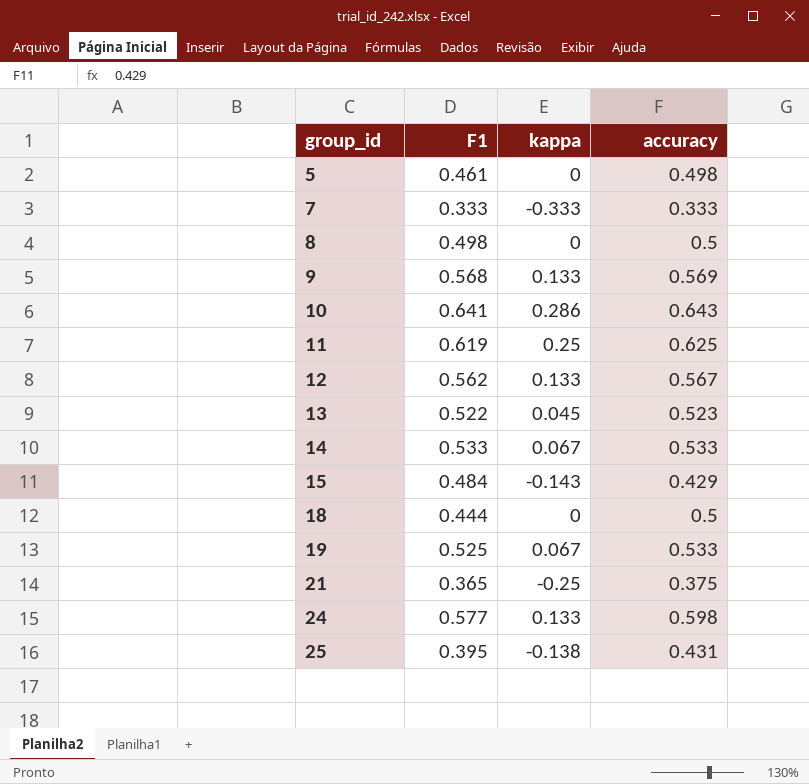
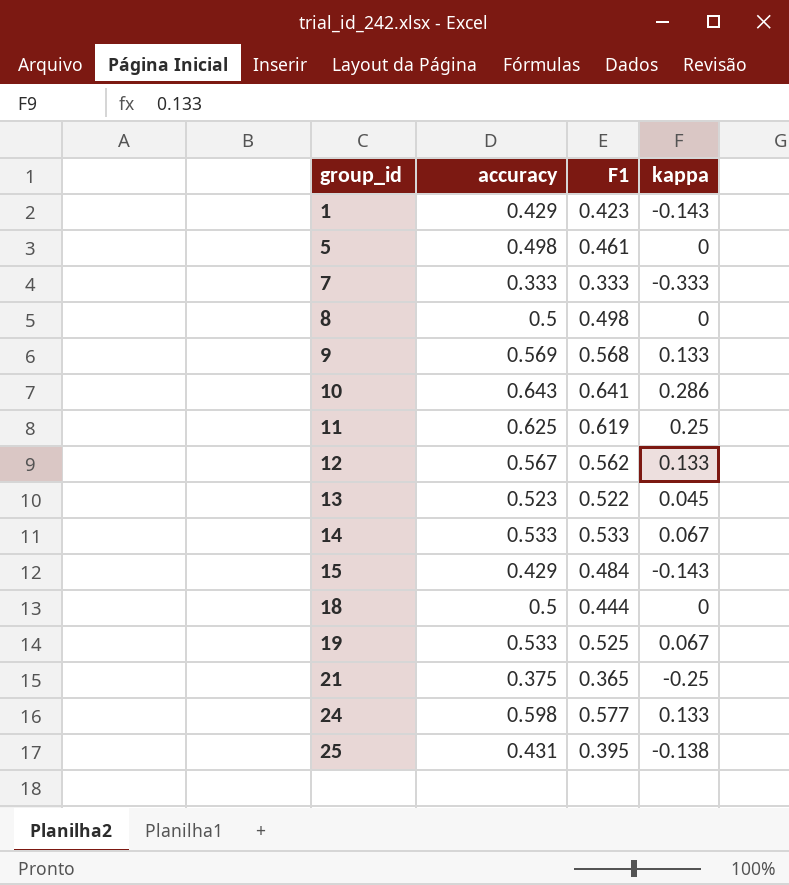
column accuracy | position: 4 -> 2
row 1: none -> 0.429 | 0.423 | -0.143

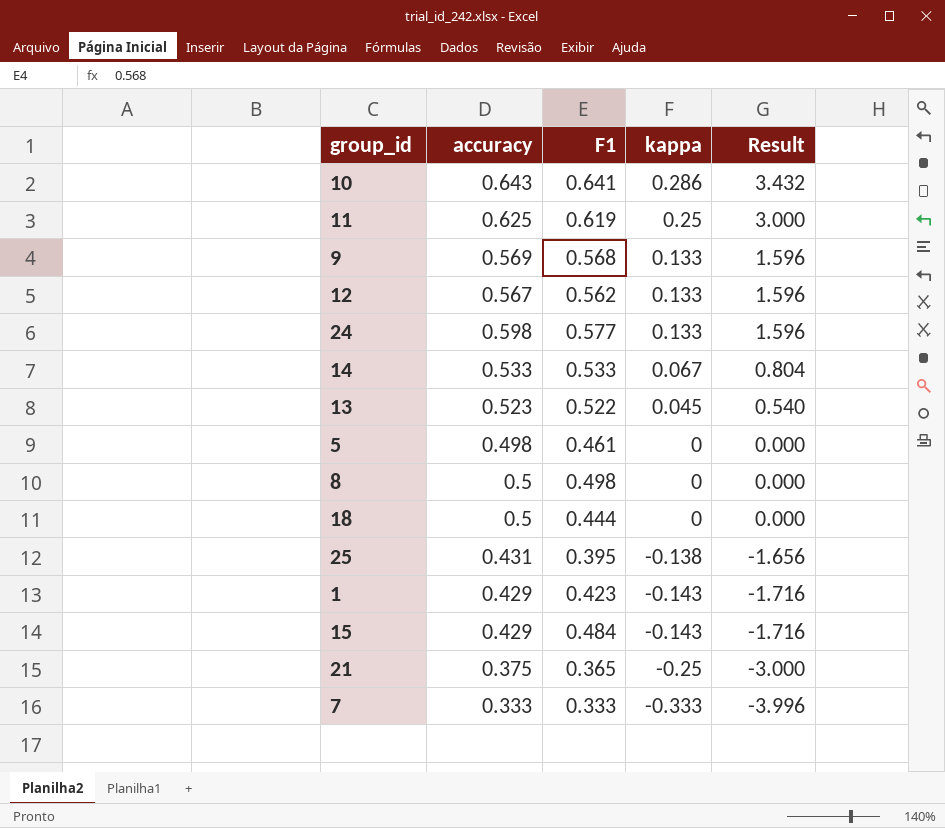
row order: group_id ascending -> kappa descending
column Result | formula: none -> [kappa] * 12
row 19: 0.533 | 0.525 | 0.067 -> none

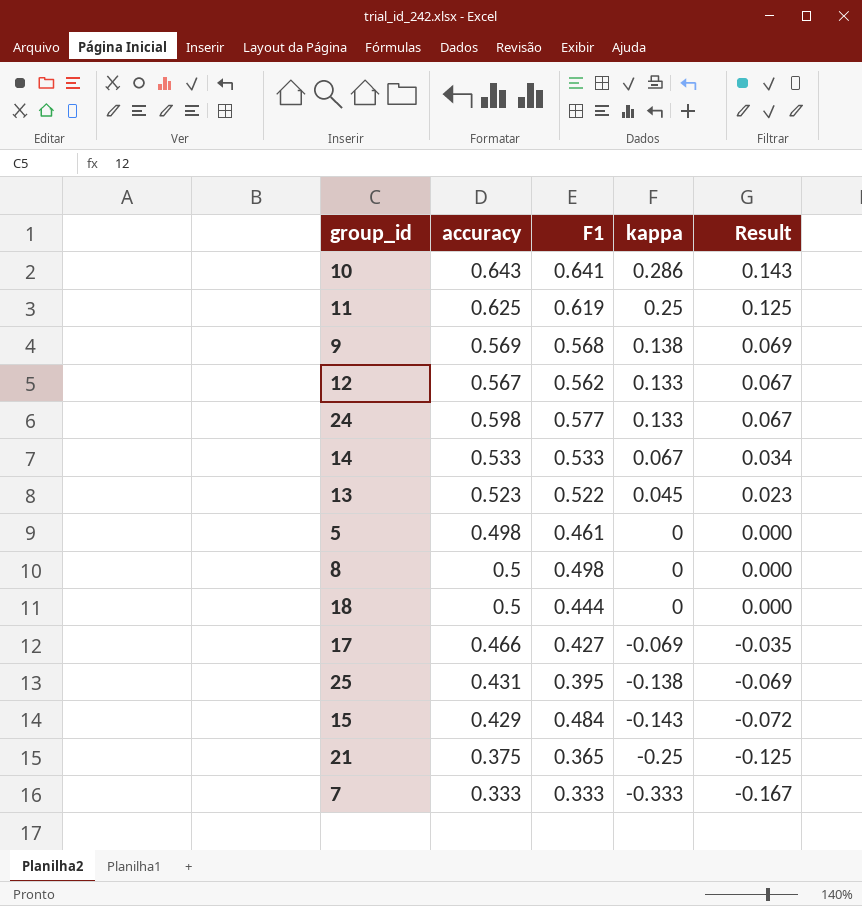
column Result | formula: [kappa] * 12 -> [kappa] * 0.5
row 1: 0.429 | 0.423 | -0.143 | -1.716 -> none
9 | kappa: 0.133 -> 0.138
row 17: none -> 0.466 | 0.427 | -0.069 | -0.035

